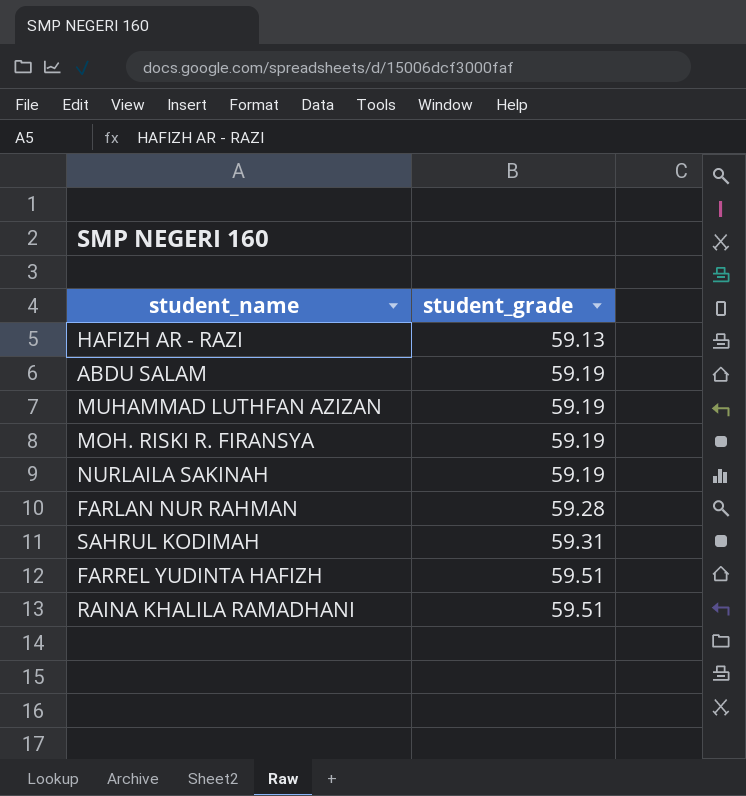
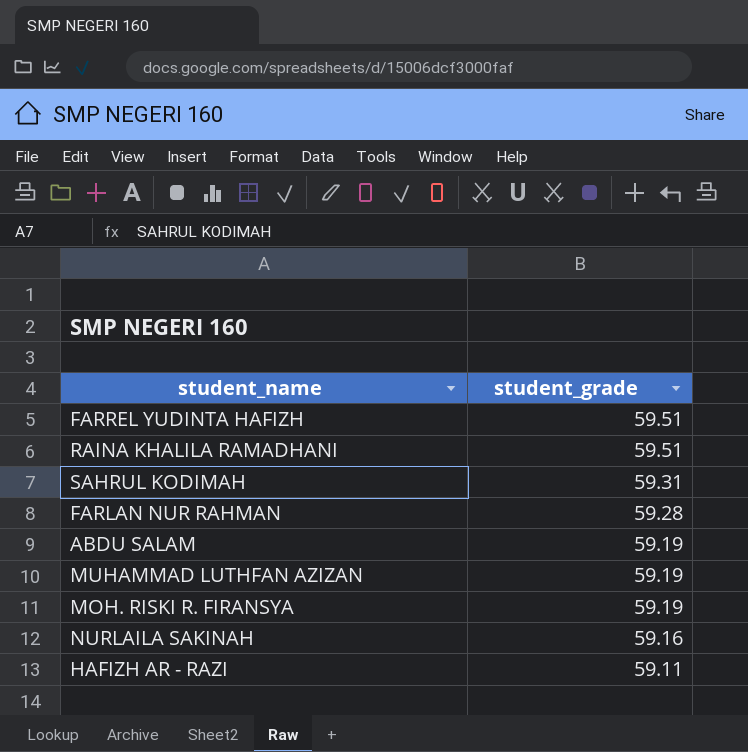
row order: student_grade ascending -> student_grade descending
NURLAILA SAKINAH | student_grade: 59.19 -> 59.16
HAFIZH AR - RAZI | student_grade: 59.13 -> 59.11

